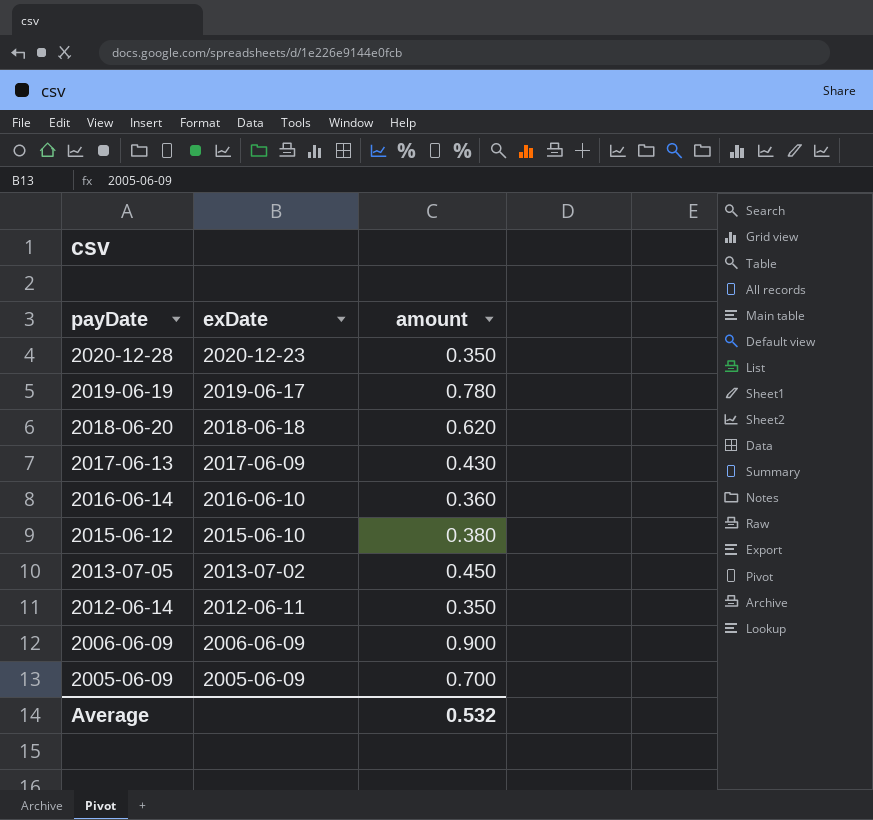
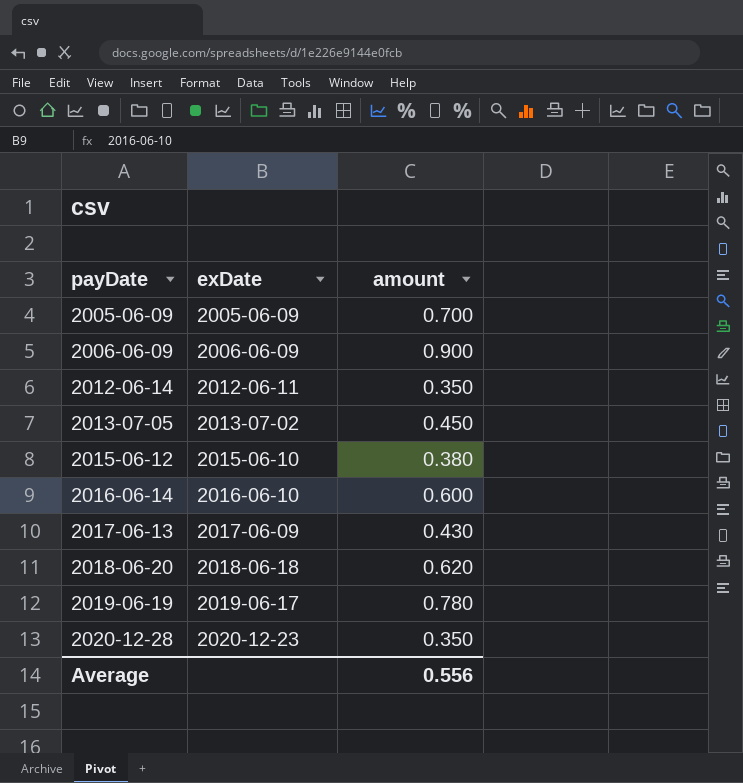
row order: payDate descending -> payDate ascending
2016-06-14 | amount: 0.360 -> 0.600
Average | amount: 0.532 -> 0.556

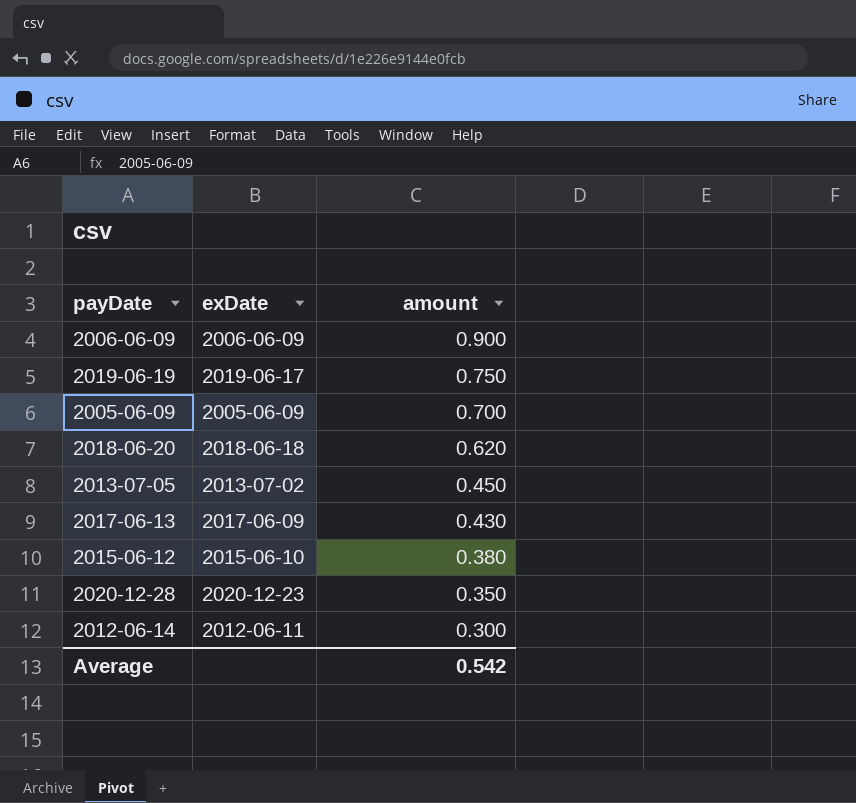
row order: payDate ascending -> amount descending
row 2016-06-14: 2016-06-10 | 0.600 -> none
2019-06-19 | amount: 0.780 -> 0.750
2012-06-14 | amount: 0.350 -> 0.300
Average | amount: 0.556 -> 0.542

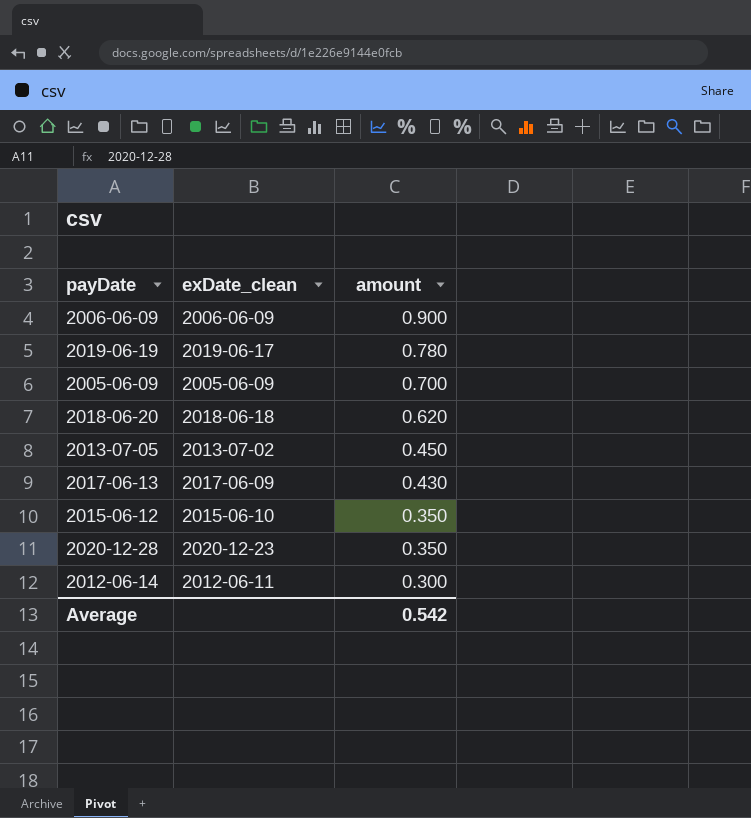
column name: exDate -> exDate_clean
2019-06-19 | amount: 0.750 -> 0.780
2015-06-12 | amount: 0.380 -> 0.350

